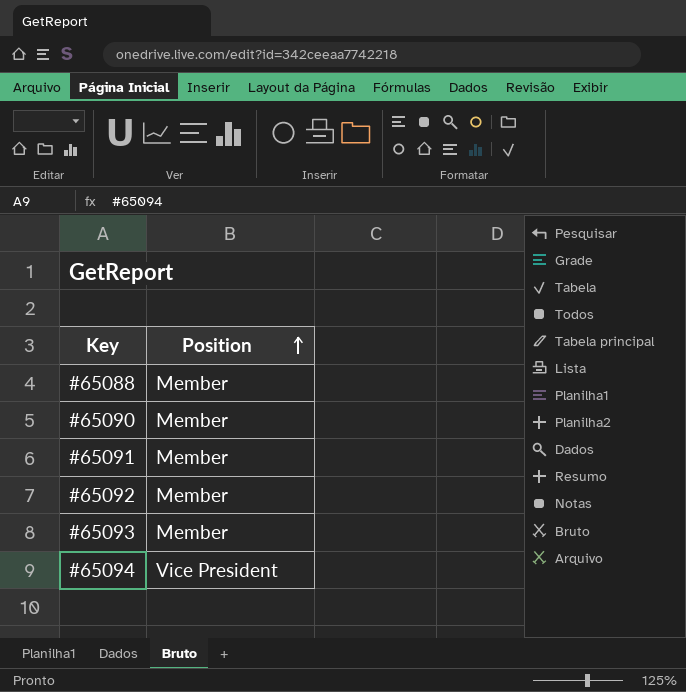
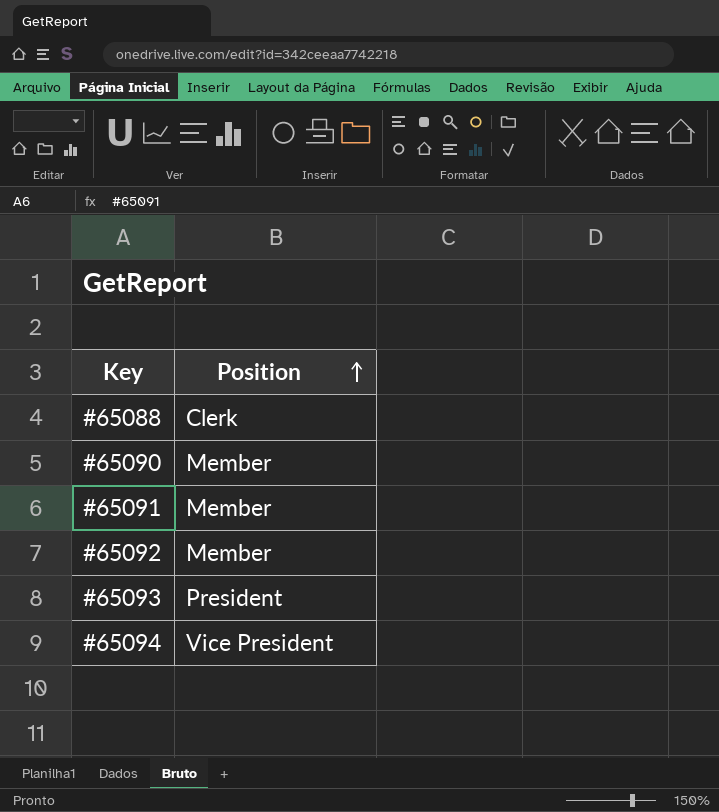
#65088 | Position: Member -> Clerk
#65093 | Position: Member -> President

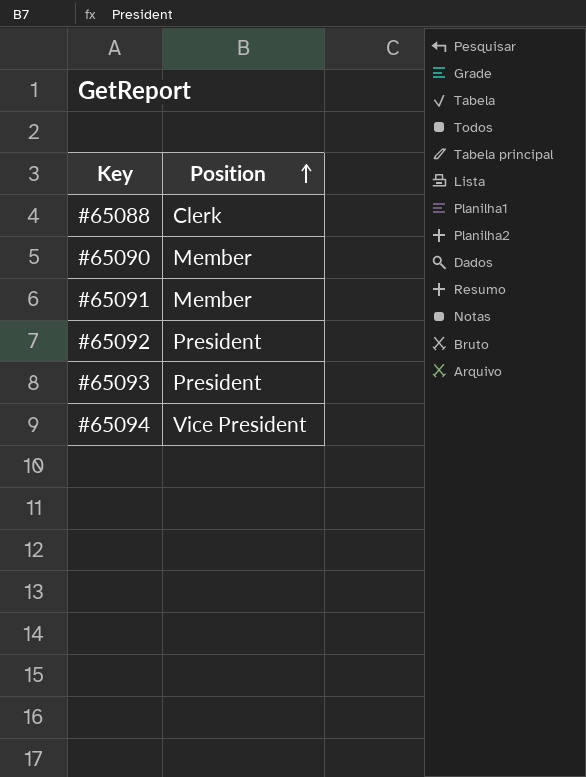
#65092 | Position: Member -> President

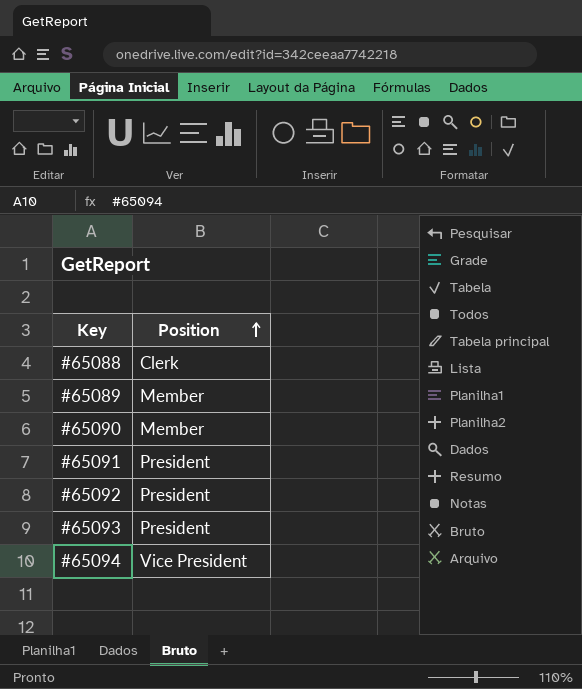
row #65089: none -> Member
#65091 | Position: Member -> President

